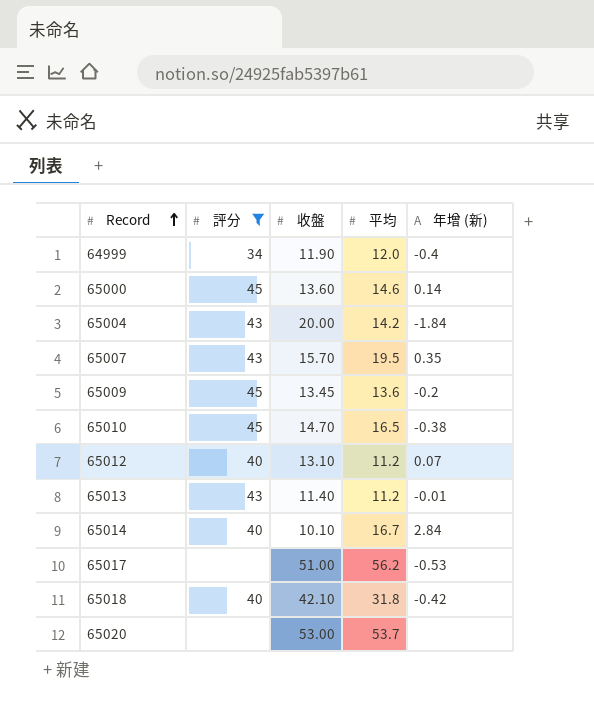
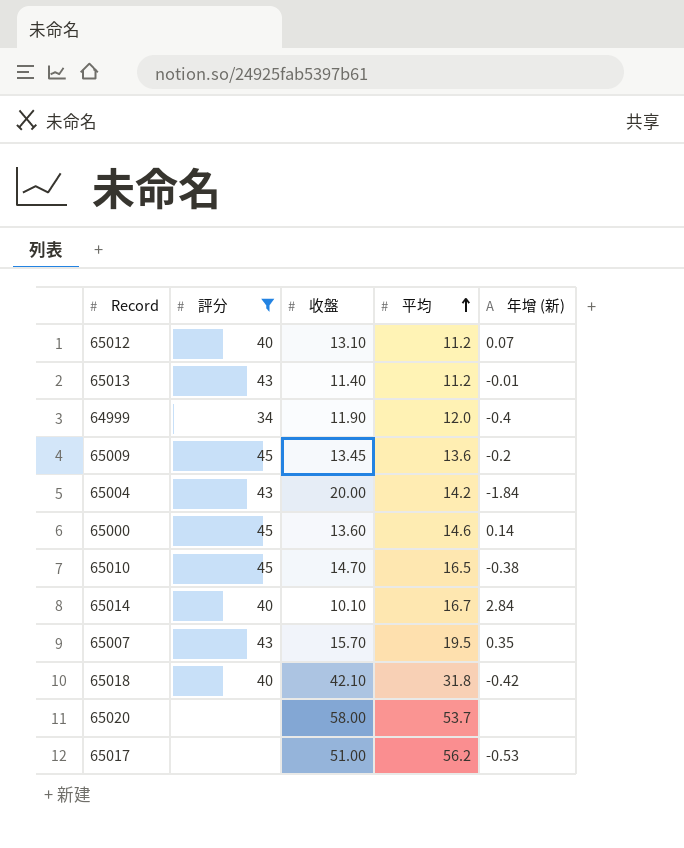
row order: Record ascending -> 平均 ascending
65020 | 收盤: 53.00 -> 58.00

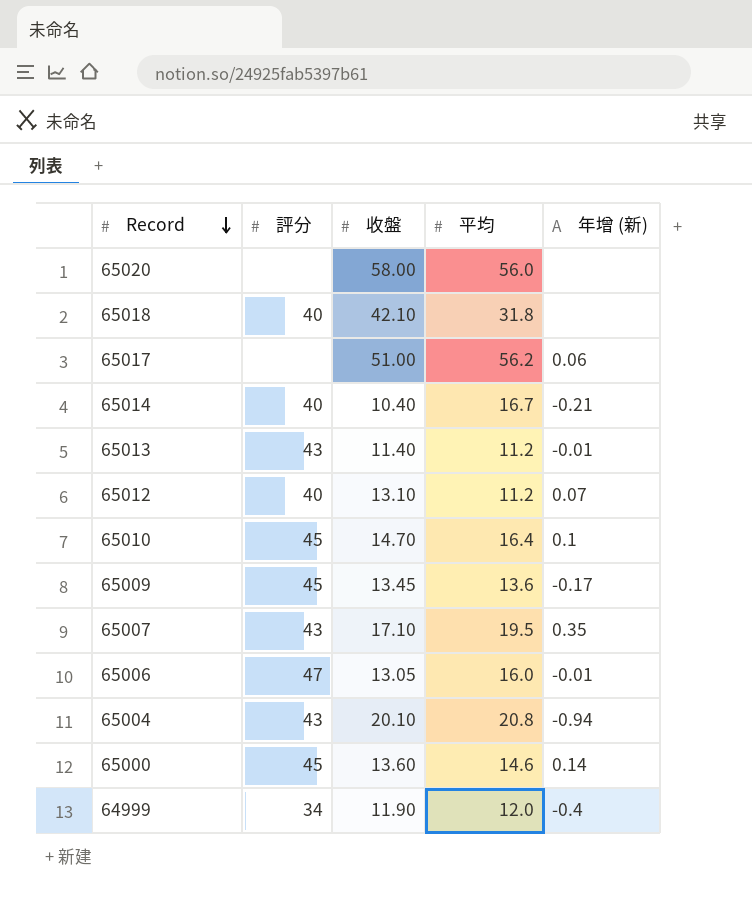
filter: 評分 != 47 -> none
row order: 平均 ascending -> Record descending
65020 | 平均: 53.7 -> 56.0
65018 | 年增 (新): -0.42 -> none
65017 | 年增 (新): -0.53 -> 0.06
65014 | 收盤: 10.10 -> 10.40
65014 | 年增 (新): 2.84 -> -0.21
65010 | 平均: 16.5 -> 16.4
65010 | 年增 (新): -0.38 -> 0.1
65009 | 年增 (新): -0.2 -> -0.17
65007 | 收盤: 15.70 -> 17.10
65004 | 收盤: 20.00 -> 20.10
65004 | 平均: 14.2 -> 20.8
65004 | 年增 (新): -1.84 -> -0.94

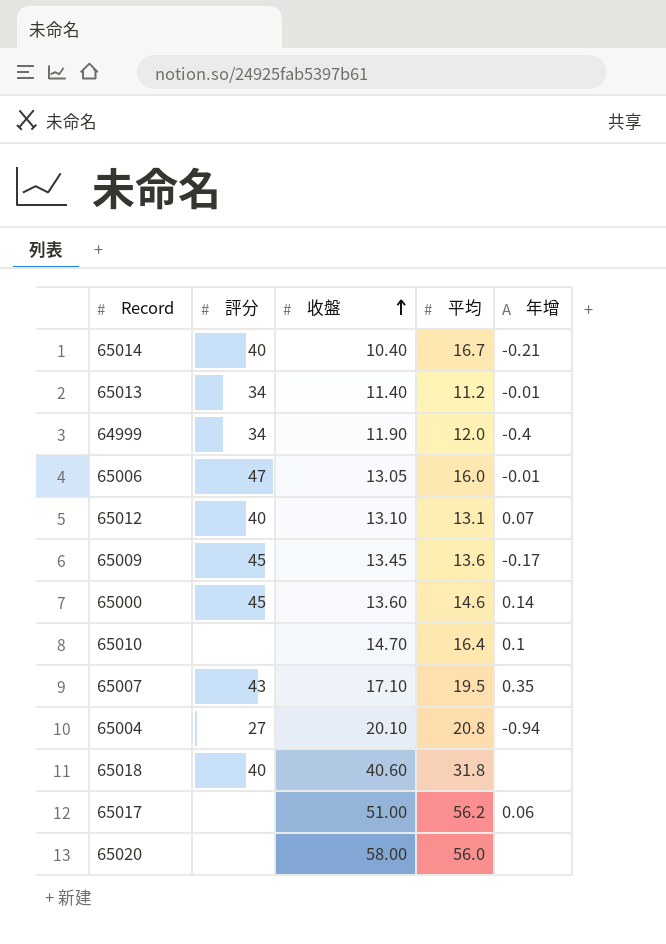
row order: Record descending -> 收盤 ascending
column name: 年增 (新) -> 年增
65013 | 評分: 43 -> 34
65012 | 平均: 11.2 -> 13.1
65010 | 評分: 45 -> none
65004 | 評分: 43 -> 27
65018 | 收盤: 42.10 -> 40.60

